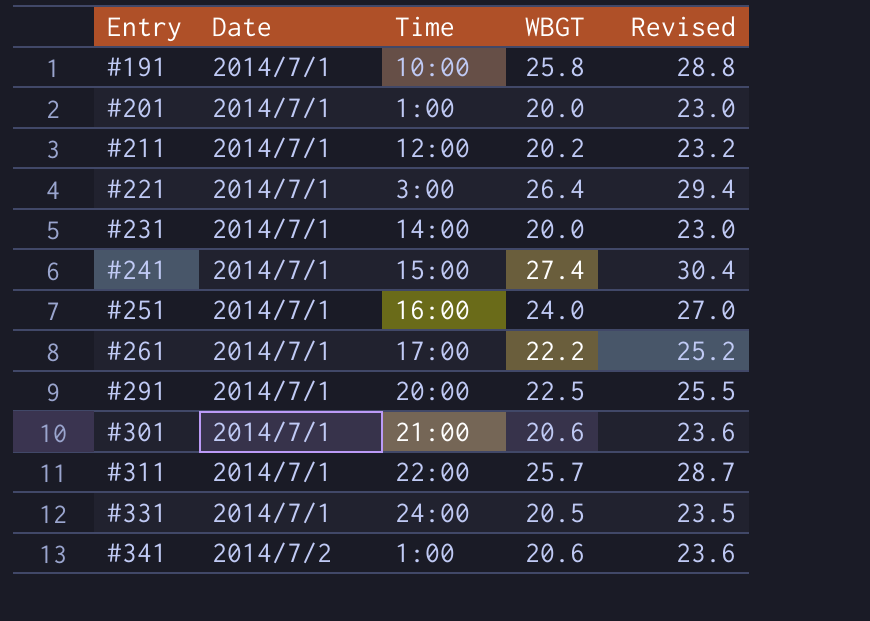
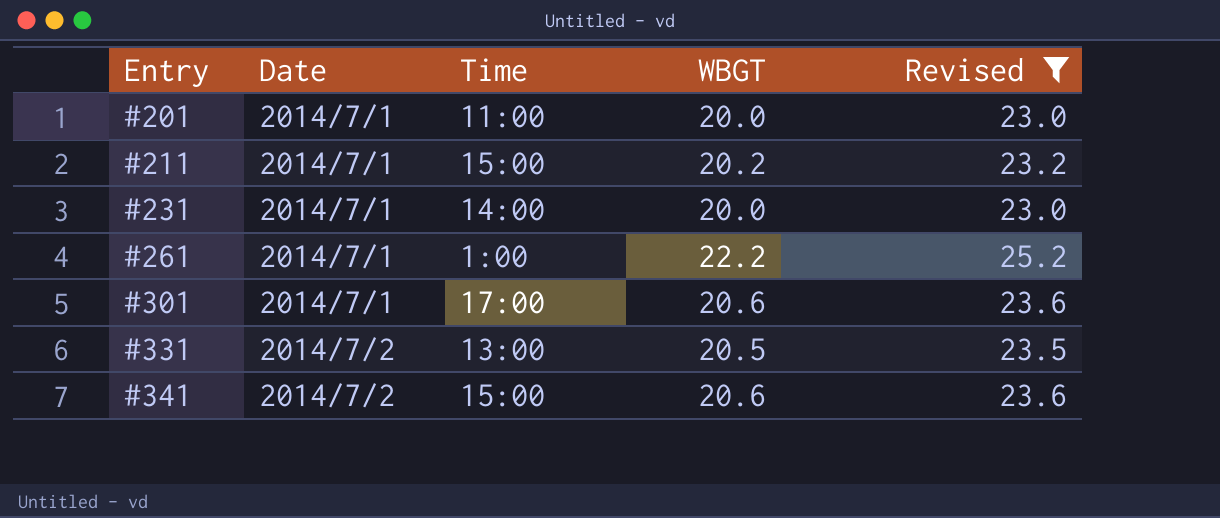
filter: none -> Revised <= 25.2
#201 | Time: 1:00 -> 11:00
#211 | Time: 12:00 -> 15:00
#261 | Time: 17:00 -> 1:00
#301 | Time: 21:00 -> 17:00
#331 | Date: 2014/7/1 -> 2014/7/2
#331 | Time: 24:00 -> 13:00
#341 | Time: 1:00 -> 15:00

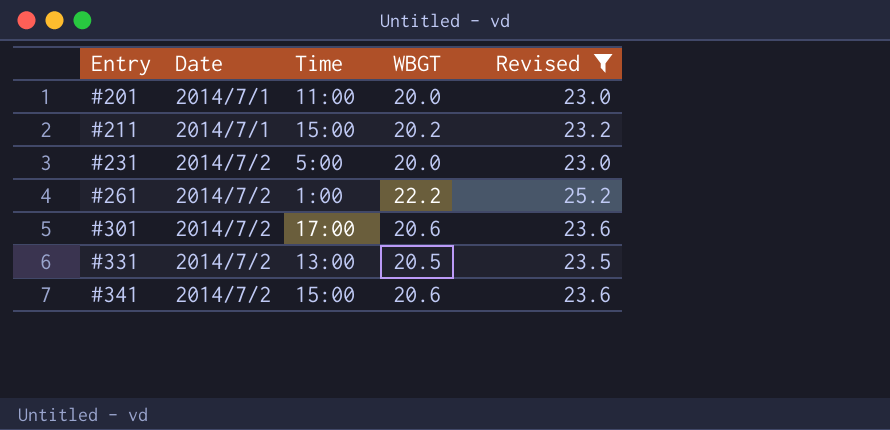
#231 | Date: 2014/7/1 -> 2014/7/2
#231 | Time: 14:00 -> 5:00
#261 | Date: 2014/7/1 -> 2014/7/2
#301 | Date: 2014/7/1 -> 2014/7/2

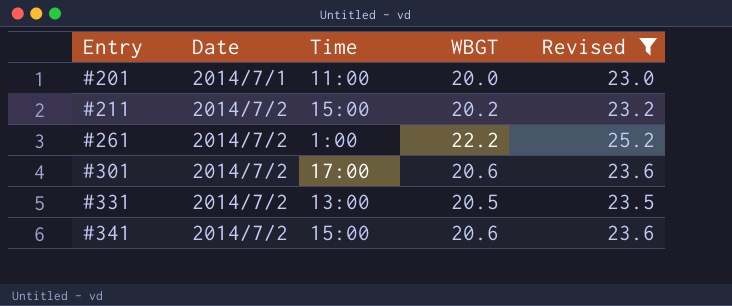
row #231: 2014/7/2 | 5:00 | 20.0 | 23.0 -> none
#211 | Date: 2014/7/1 -> 2014/7/2

